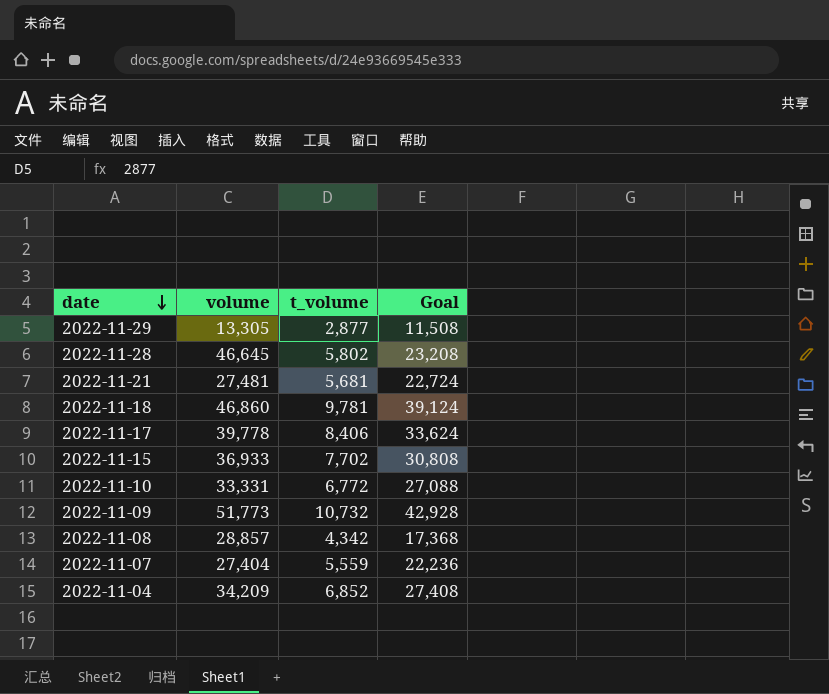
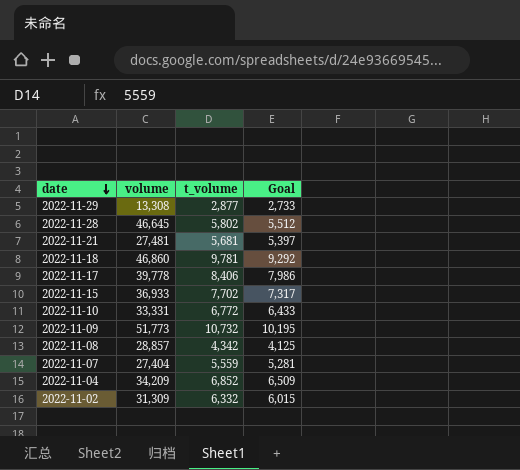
column Goal | formula: [t_volume] * 4 -> [t_volume] * 0.95
2022-11-29 | volume: 13,305 -> 13,308
row 2022-11-02: none -> 31,309 | 6,332 | 6,015

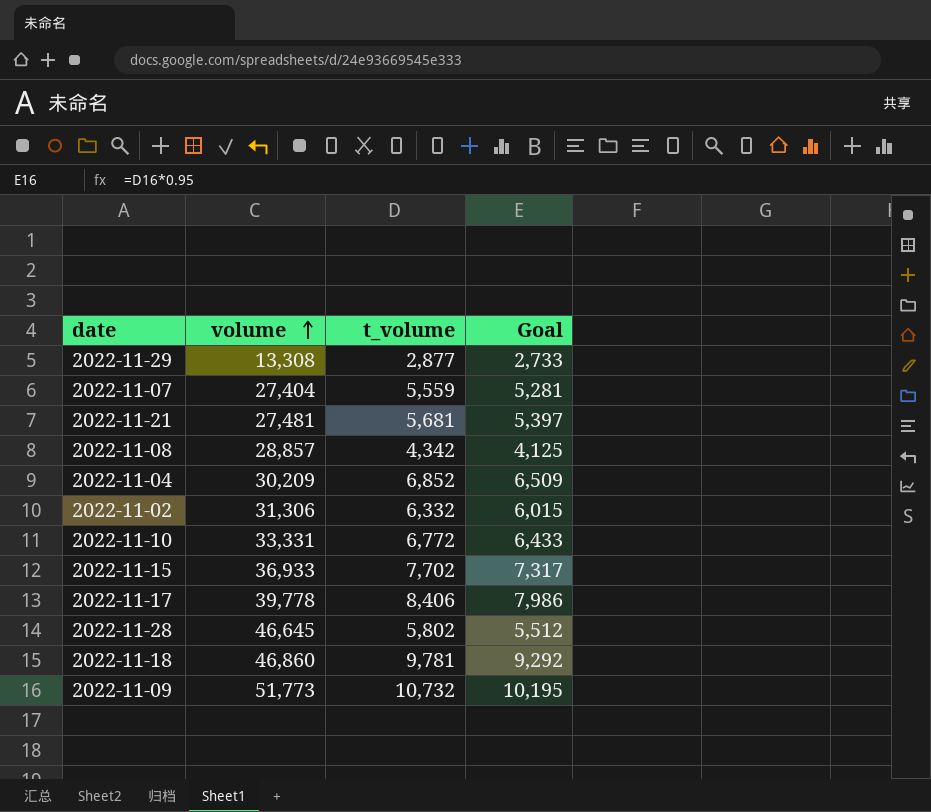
row order: date descending -> volume ascending
2022-11-04 | volume: 34,209 -> 30,209
2022-11-02 | volume: 31,309 -> 31,306

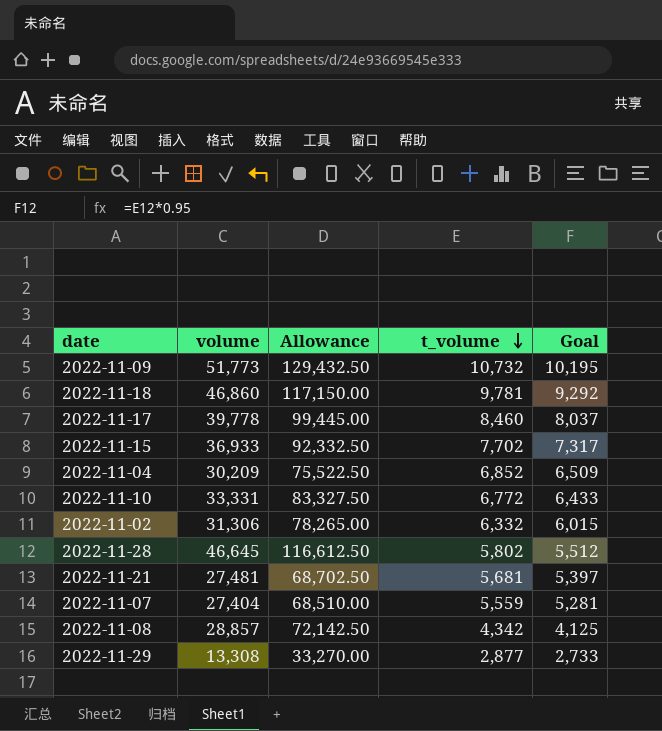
row order: volume ascending -> t_volume descending
column Allowance | formula: none -> [volume] * 2.5
2022-11-17 | t_volume: 8,406 -> 8,460
2022-11-17 | Goal: 7,986 -> 8,037

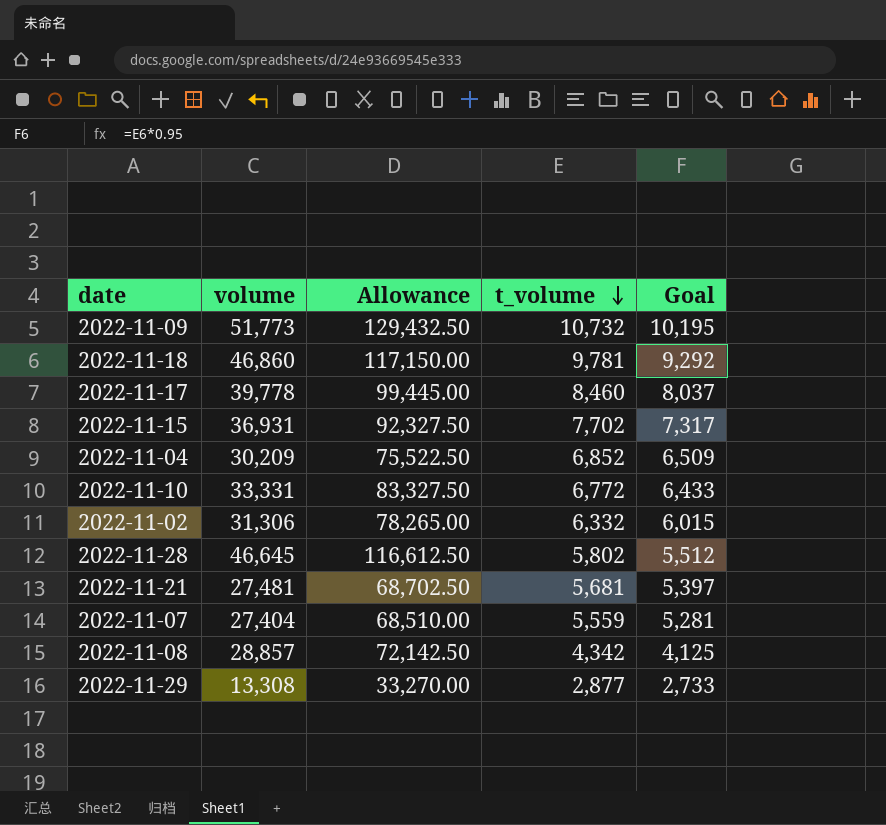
2022-11-15 | volume: 36,933 -> 36,931
2022-11-15 | Allowance: 92,332.50 -> 92,327.50

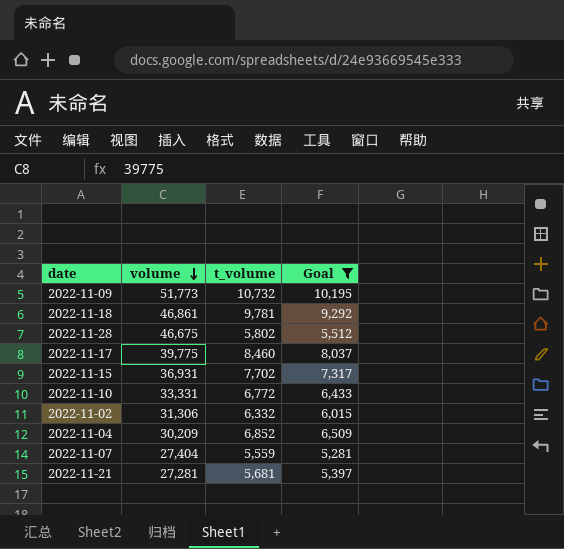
filter: none -> Goal >= 5,281
row order: t_volume descending -> volume descending
column Allowance | formula: [volume] * 2.5 -> none
2022-11-18 | volume: 46,860 -> 46,861
2022-11-28 | volume: 46,645 -> 46,675
2022-11-17 | volume: 39,778 -> 39,775
2022-11-21 | volume: 27,481 -> 27,281

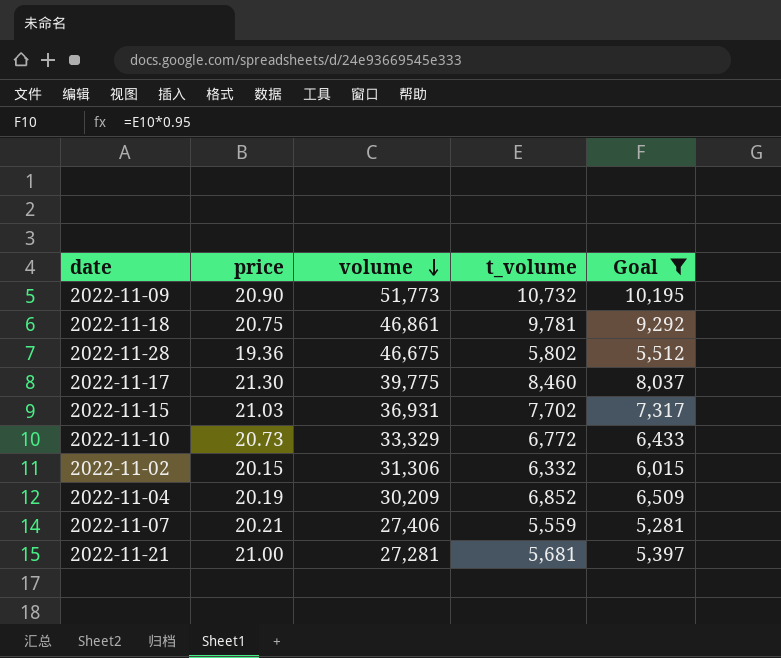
column price | position: none -> 2
2022-11-10 | volume: 33,331 -> 33,329
2022-11-07 | volume: 27,404 -> 27,406

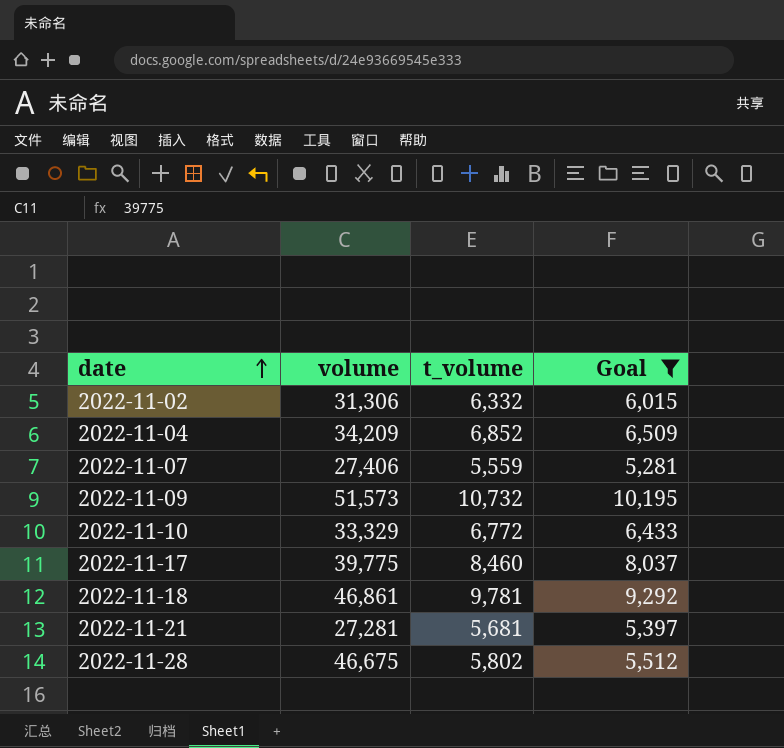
row order: volume descending -> date ascending
column price | position: 2 -> none
row 2022-11-15: 21.03 | 36,931 | 7,702 | 7,317 -> none
2022-11-04 | volume: 30,209 -> 34,209
2022-11-09 | volume: 51,773 -> 51,573

